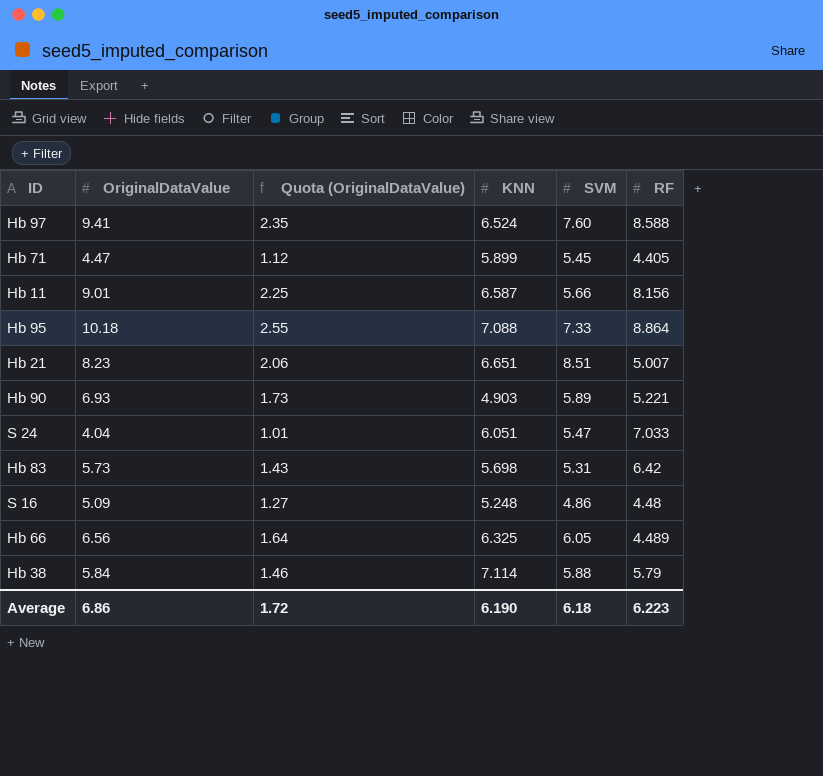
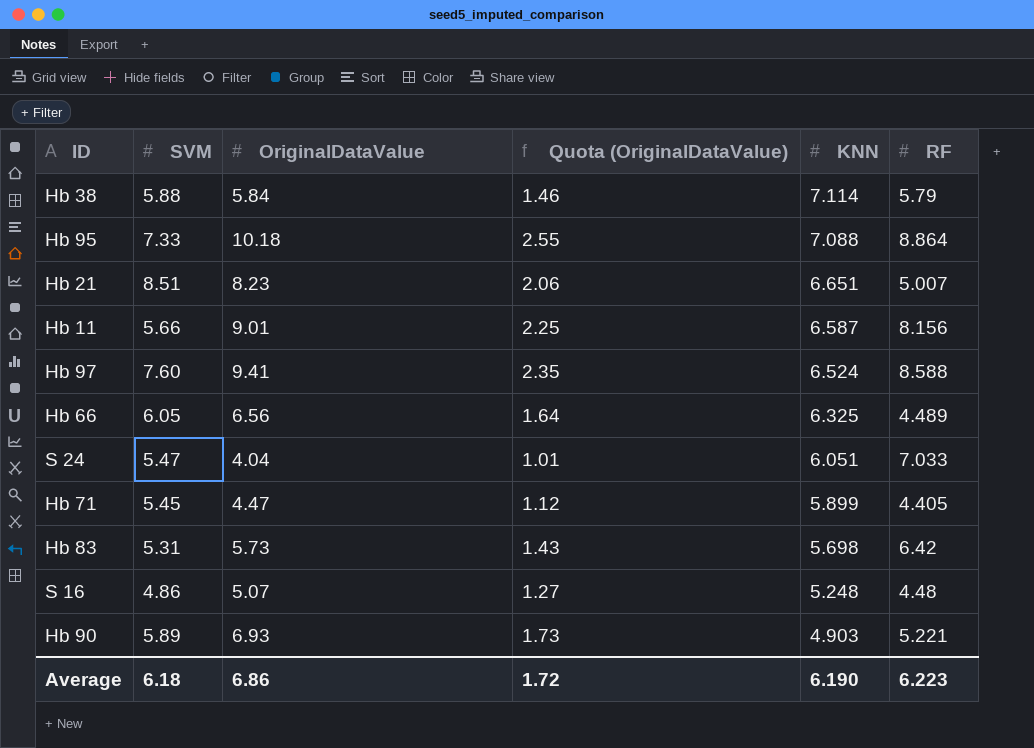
row order: none -> KNN descending
column SVM | position: 5 -> 2
S 16 | OriginalDataValue: 5.09 -> 5.07

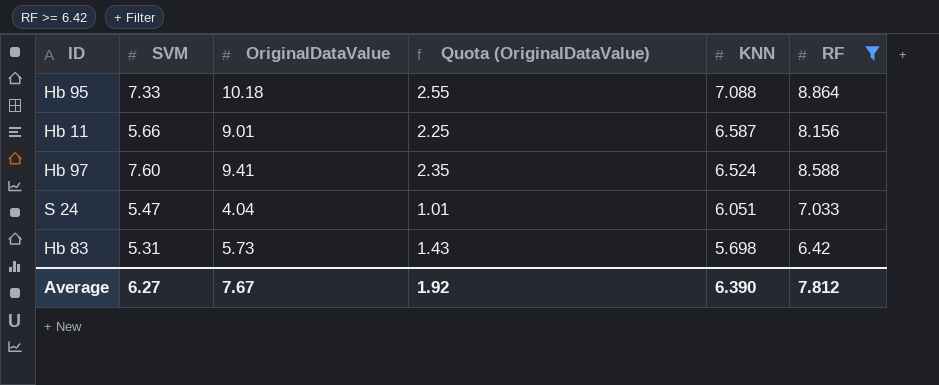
filter: none -> RF >= 6.42
Average | SVM: 6.18 -> 6.27
Average | OriginalDataValue: 6.86 -> 7.67
Average | Quota (OriginalDataValue): 1.72 -> 1.92
Average | KNN: 6.190 -> 6.390
Average | RF: 6.223 -> 7.812

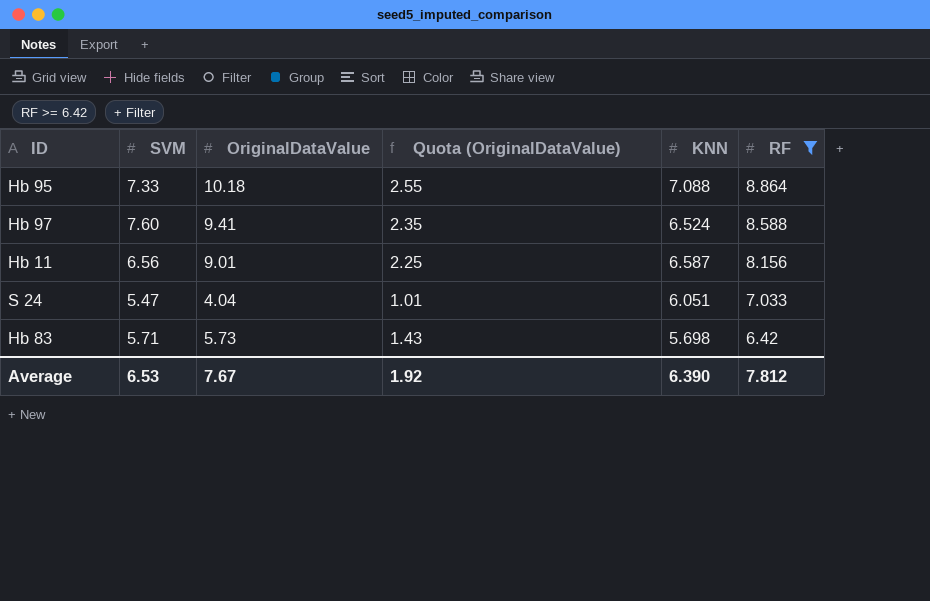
row order: KNN descending -> RF descending
Hb 11 | SVM: 5.66 -> 6.56
Hb 83 | SVM: 5.31 -> 5.71
Average | SVM: 6.27 -> 6.53

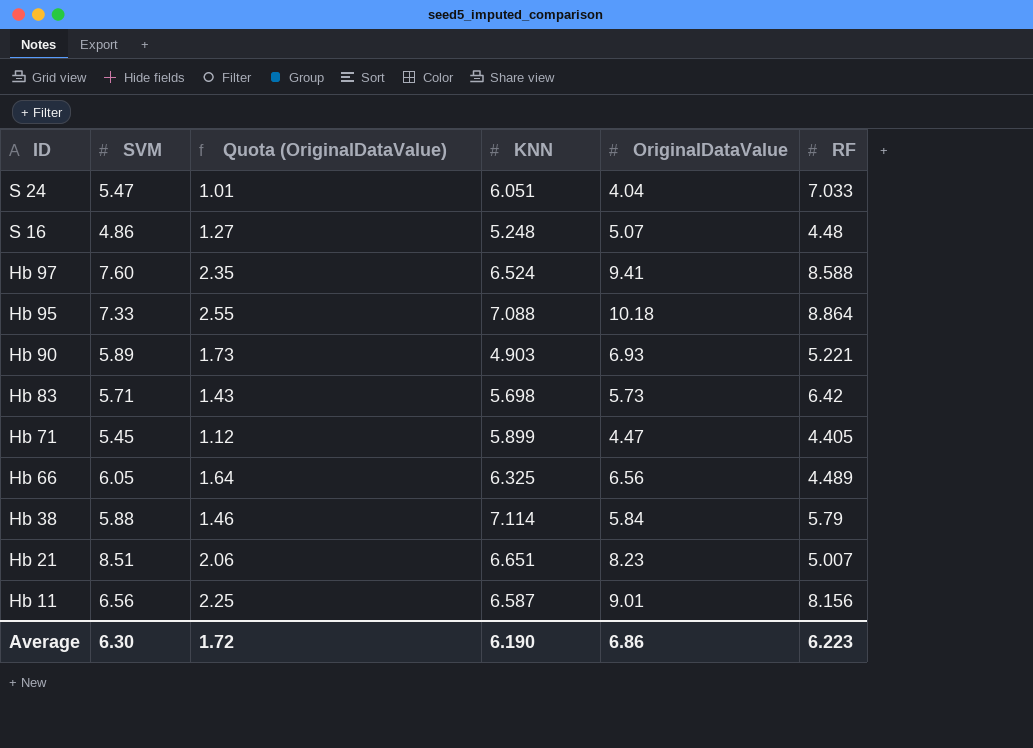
filter: RF >= 6.42 -> none
row order: RF descending -> ID descending
column OriginalDataValue | position: 3 -> 5
Average | SVM: 6.53 -> 6.30
Average | Quota (OriginalDataValue): 1.92 -> 1.72
Average | KNN: 6.390 -> 6.190
Average | OriginalDataValue: 7.67 -> 6.86
Average | RF: 7.812 -> 6.223

